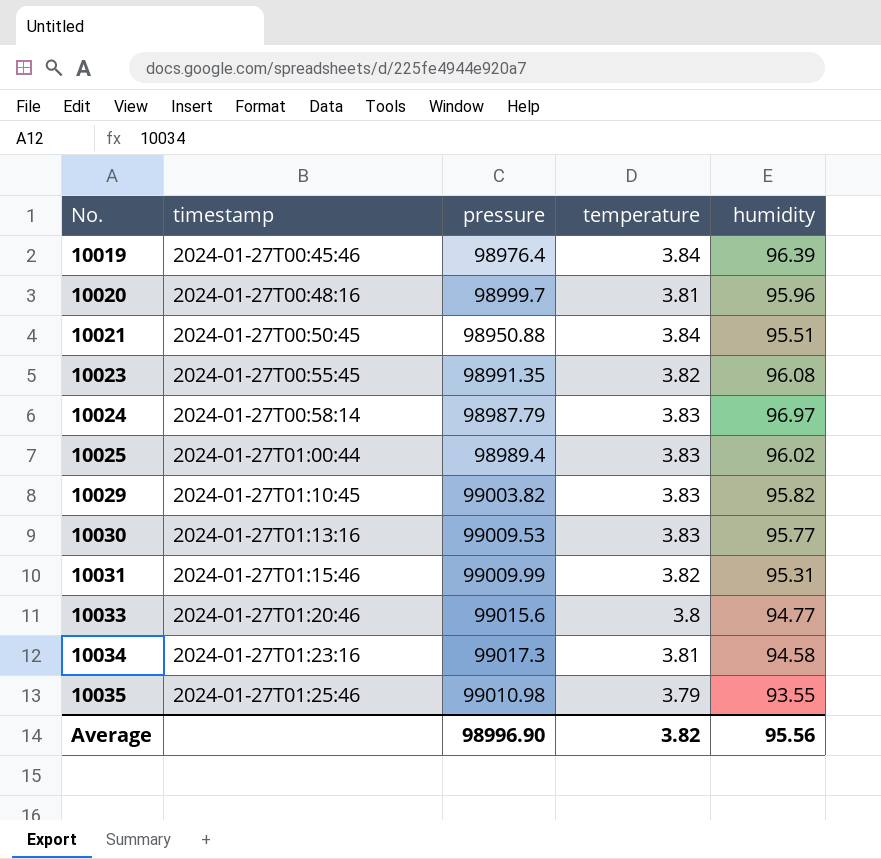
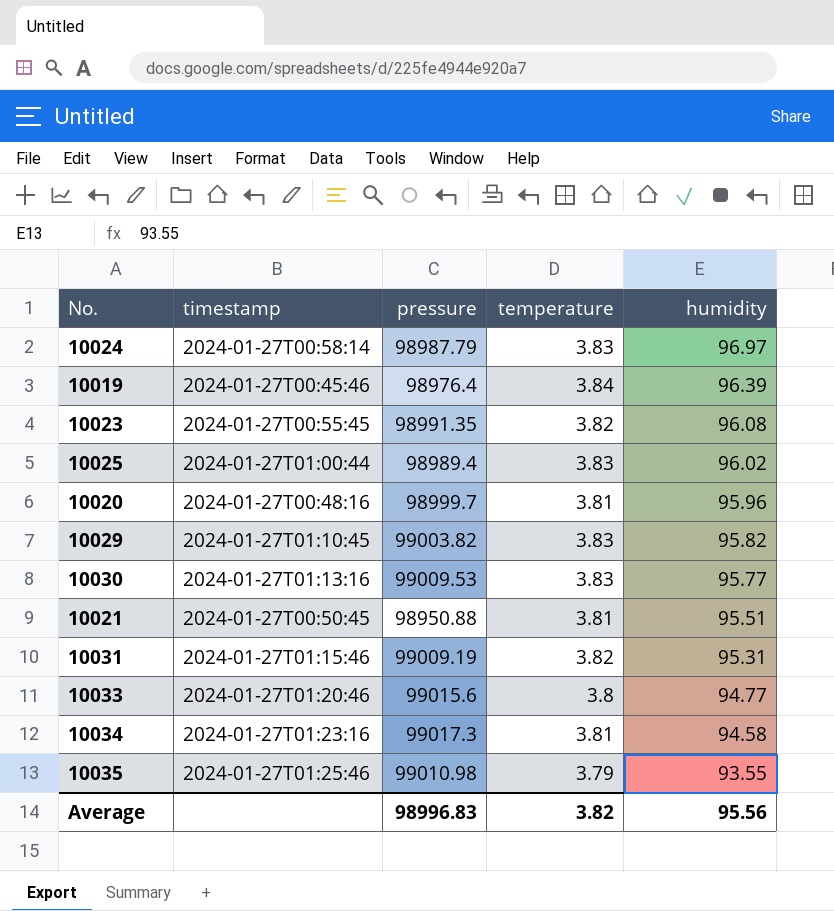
row order: No. ascending -> humidity descending
10021 | temperature: 3.84 -> 3.81
10031 | pressure: 99009.99 -> 99009.19
Average | pressure: 98996.90 -> 98996.83

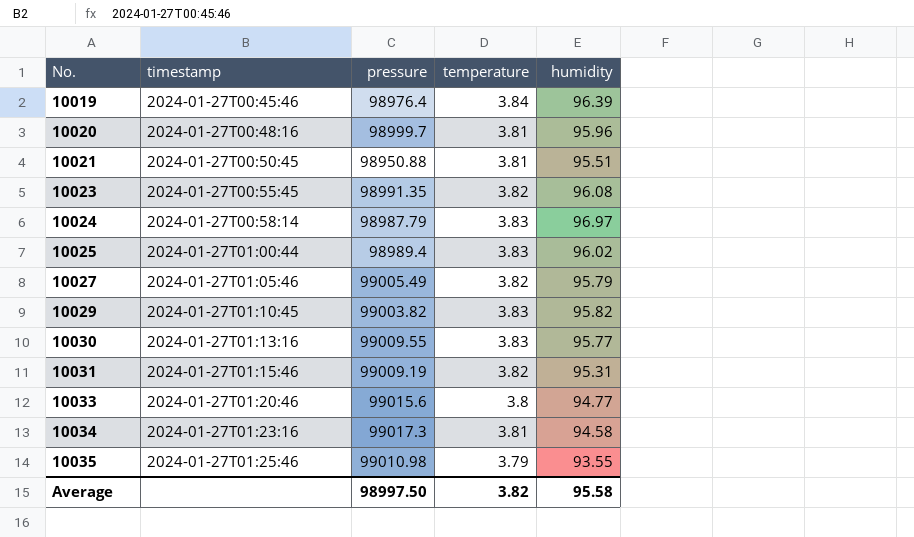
row order: humidity descending -> No. ascending
row 10027: none -> 2024-01-27T01:05:46 | 99005.49 | 3.82 | 95.79
10030 | pressure: 99009.53 -> 99009.55
Average | pressure: 98996.83 -> 98997.50
Average | humidity: 95.56 -> 95.58

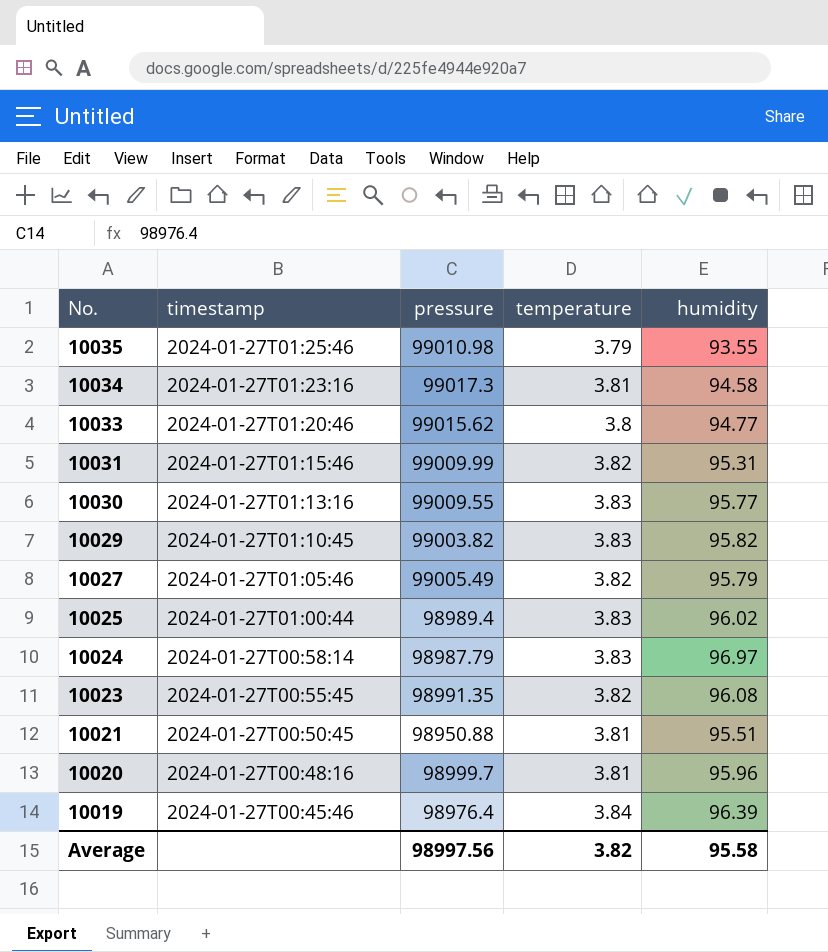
row order: No. ascending -> No. descending
10033 | pressure: 99015.6 -> 99015.62
10031 | pressure: 99009.19 -> 99009.99
Average | pressure: 98997.50 -> 98997.56

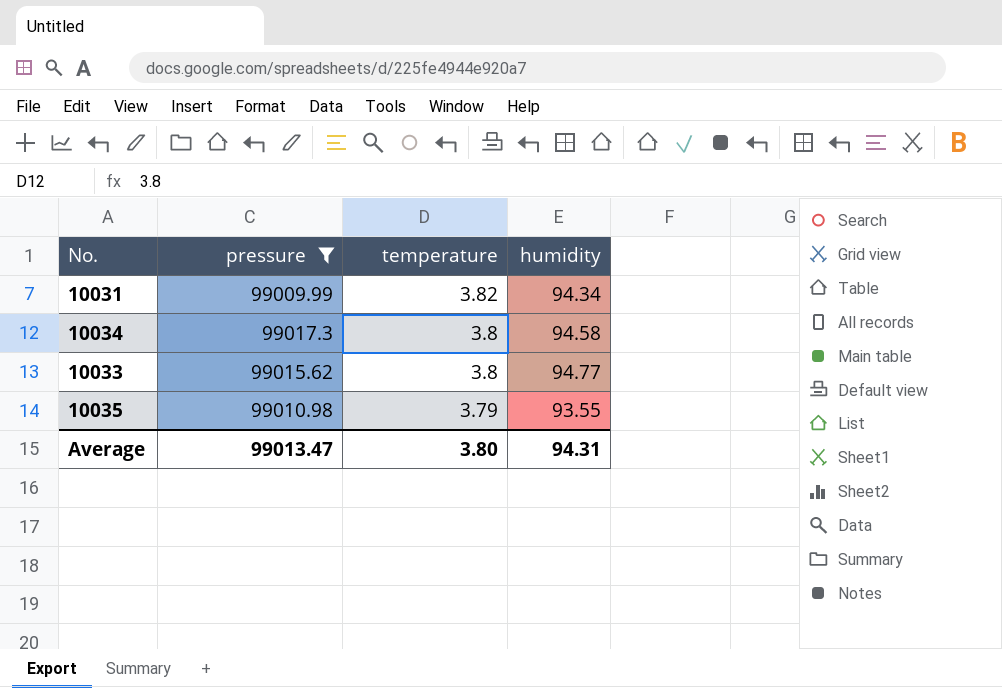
filter: none -> pressure >= 99009.99
row order: No. descending -> temperature descending
column timestamp | position: 2 -> none
10031 | humidity: 95.31 -> 94.34
10034 | temperature: 3.81 -> 3.8
Average | pressure: 98997.56 -> 99013.47
Average | temperature: 3.82 -> 3.80
Average | humidity: 95.58 -> 94.31

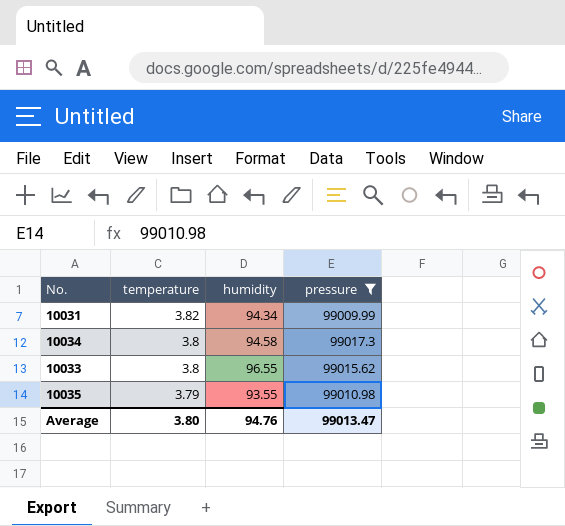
column pressure | position: 2 -> 4
10033 | humidity: 94.77 -> 96.55
Average | humidity: 94.31 -> 94.76

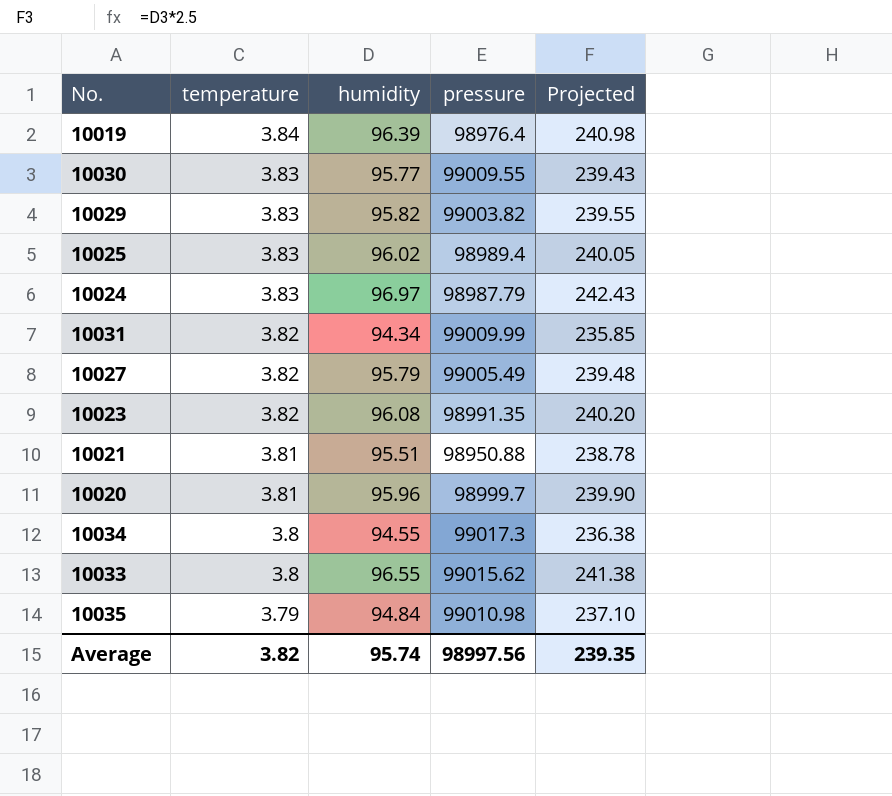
filter: pressure >= 99009.99 -> none
column Projected | formula: none -> [humidity] * 2.5
10034 | humidity: 94.58 -> 94.55
10035 | humidity: 93.55 -> 94.84
Average | temperature: 3.80 -> 3.82
Average | humidity: 94.76 -> 95.74
Average | pressure: 99013.47 -> 98997.56

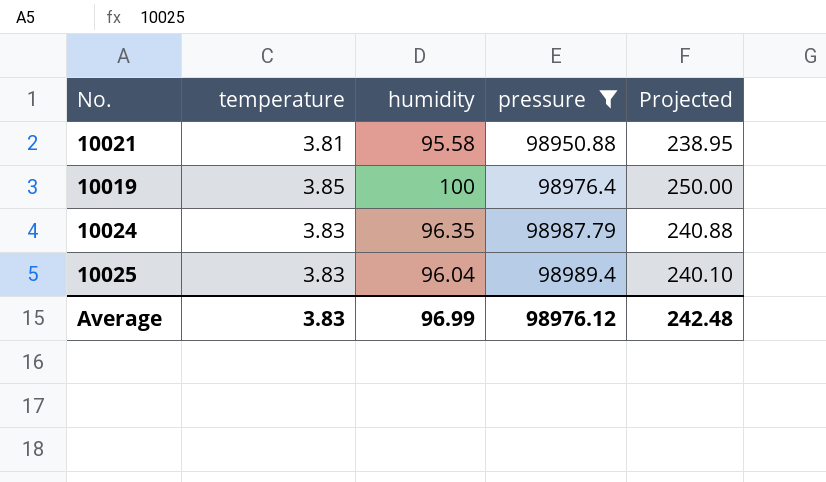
filter: none -> pressure <= 98989.4
row order: temperature descending -> pressure ascending
10021 | humidity: 95.51 -> 95.58
10021 | Projected: 238.78 -> 238.95
10019 | temperature: 3.84 -> 3.85
10019 | humidity: 96.39 -> 100
10019 | Projected: 240.98 -> 250.00
10024 | humidity: 96.97 -> 96.35
10024 | Projected: 242.43 -> 240.88
10025 | humidity: 96.02 -> 96.04
10025 | Projected: 240.05 -> 240.10
Average | temperature: 3.82 -> 3.83
Average | humidity: 95.74 -> 96.99
Average | pressure: 98997.56 -> 98976.12
Average | Projected: 239.35 -> 242.48

